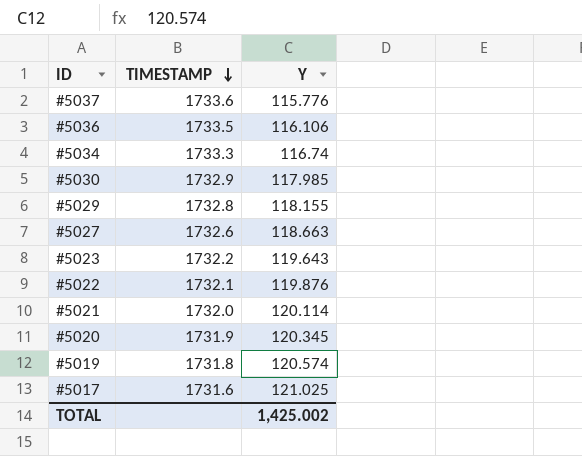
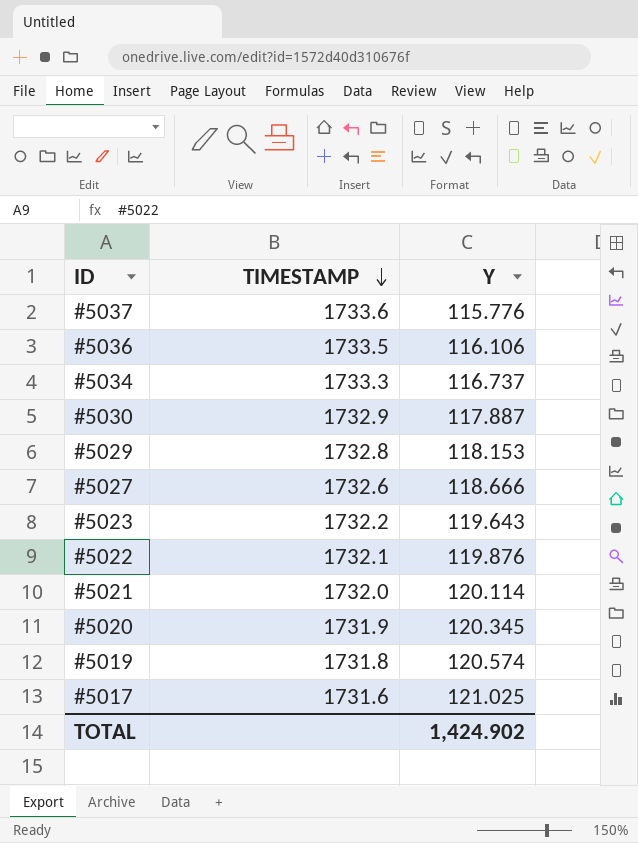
#5034 | Y: 116.74 -> 116.737
#5030 | Y: 117.985 -> 117.887
#5029 | Y: 118.155 -> 118.153
#5027 | Y: 118.663 -> 118.666
TOTAL | Y: 1,425.002 -> 1,424.902

